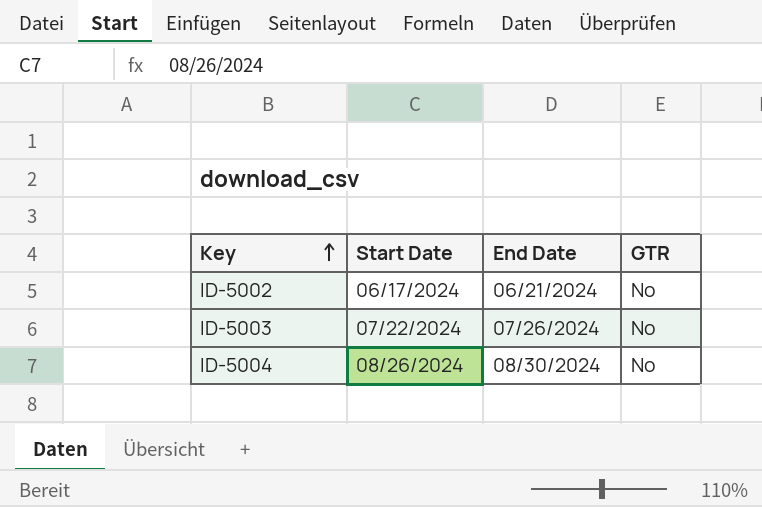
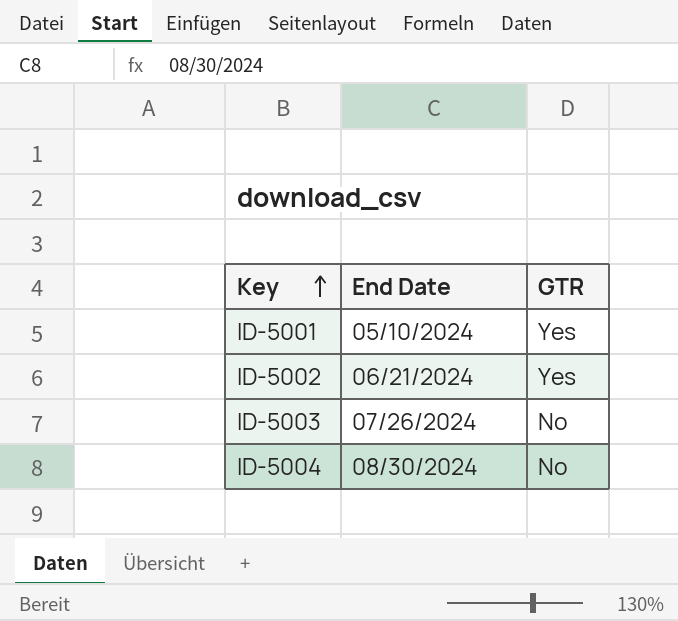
column Start Date | position: 2 -> none
row ID-5001: none -> 05/10/2024 | Yes
ID-5002 | GTR: No -> Yes

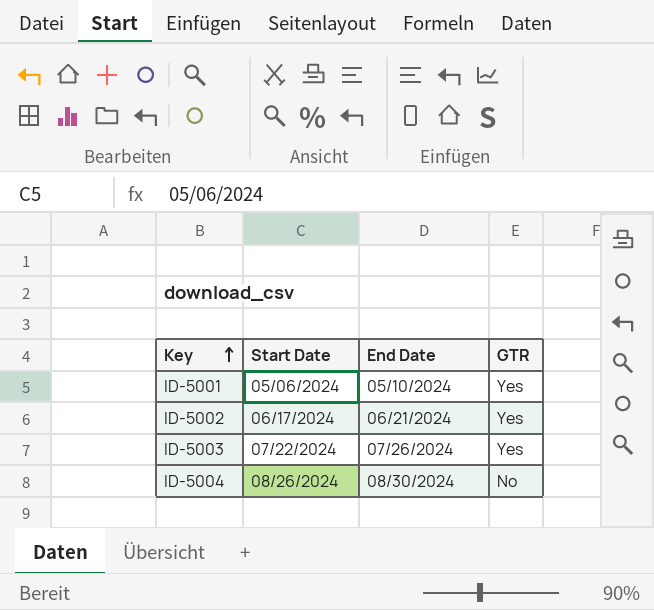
column Start Date | position: none -> 2
ID-5003 | GTR: No -> Yes

